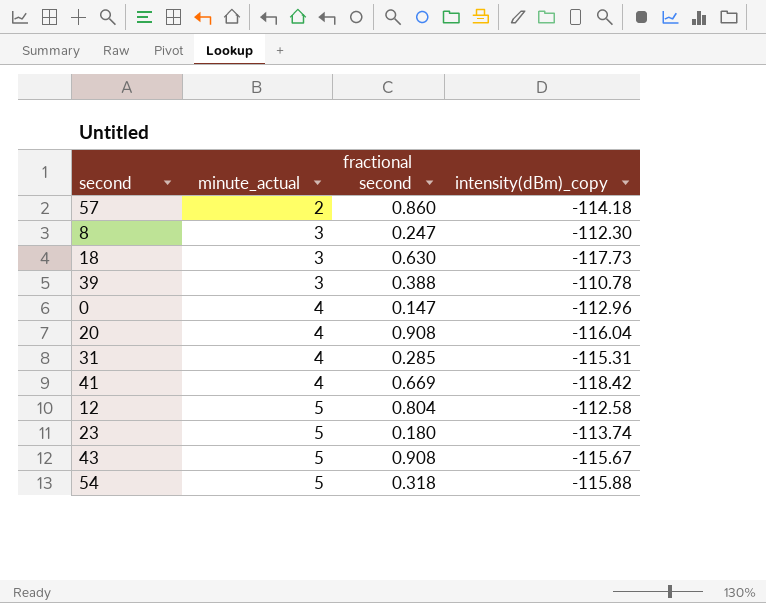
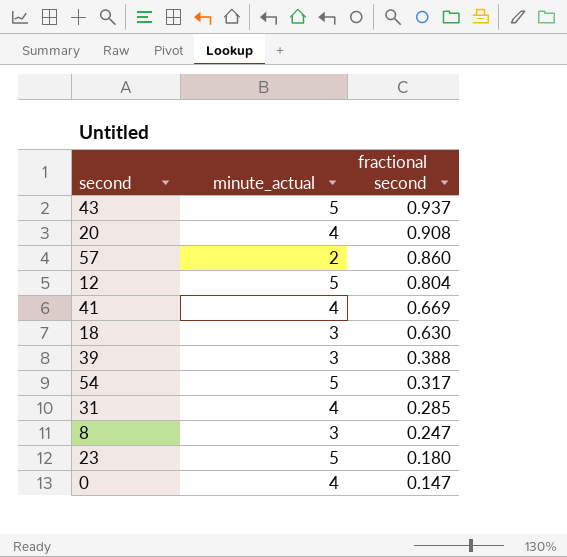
row order: minute_actual ascending -> fractional second descending
column intensity(dBm)_copy | position: 4 -> none
43 | fractional second: 0.908 -> 0.937
54 | fractional second: 0.318 -> 0.317

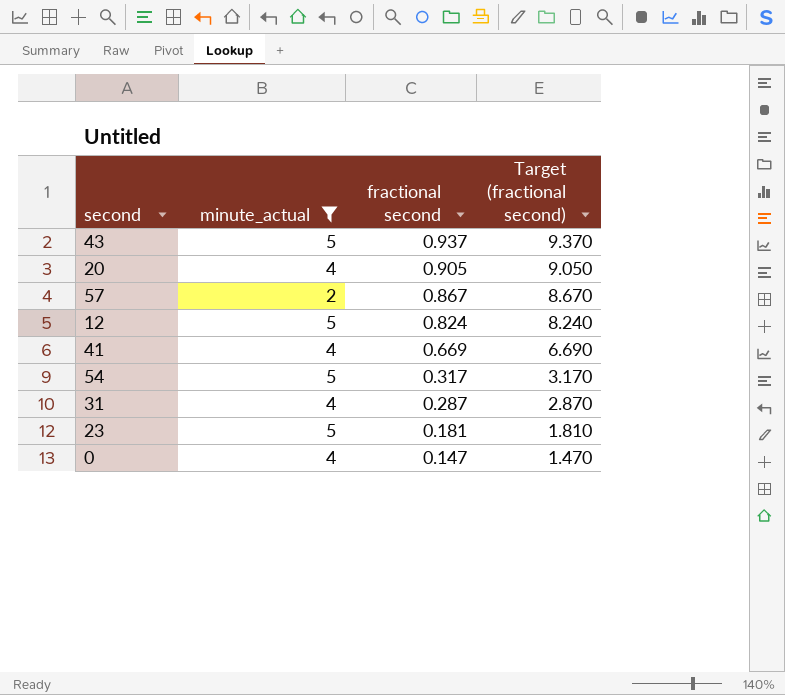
filter: none -> minute_actual != 3
column Target (fractional second) | formula: none -> [fractional second] * 10
20 | fractional second: 0.908 -> 0.905
57 | fractional second: 0.860 -> 0.867
12 | fractional second: 0.804 -> 0.824
31 | fractional second: 0.285 -> 0.287
23 | fractional second: 0.180 -> 0.181

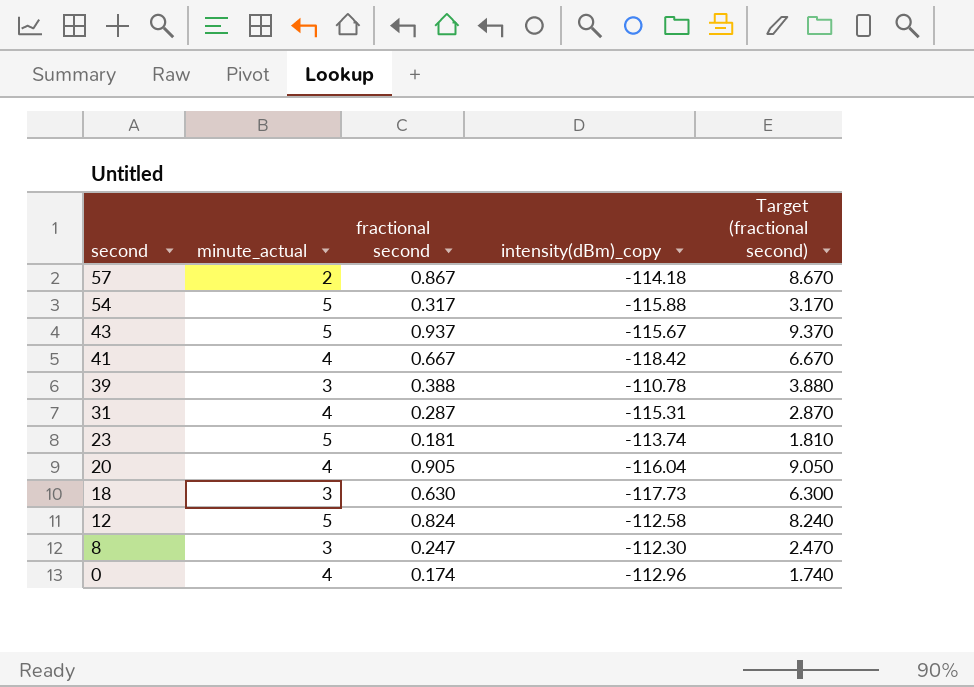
filter: minute_actual != 3 -> none
row order: fractional second descending -> second descending
column intensity(dBm)_copy | position: none -> 4
41 | fractional second: 0.669 -> 0.667
41 | Target (fractional second): 6.690 -> 6.670
0 | fractional second: 0.147 -> 0.174
0 | Target (fractional second): 1.470 -> 1.740

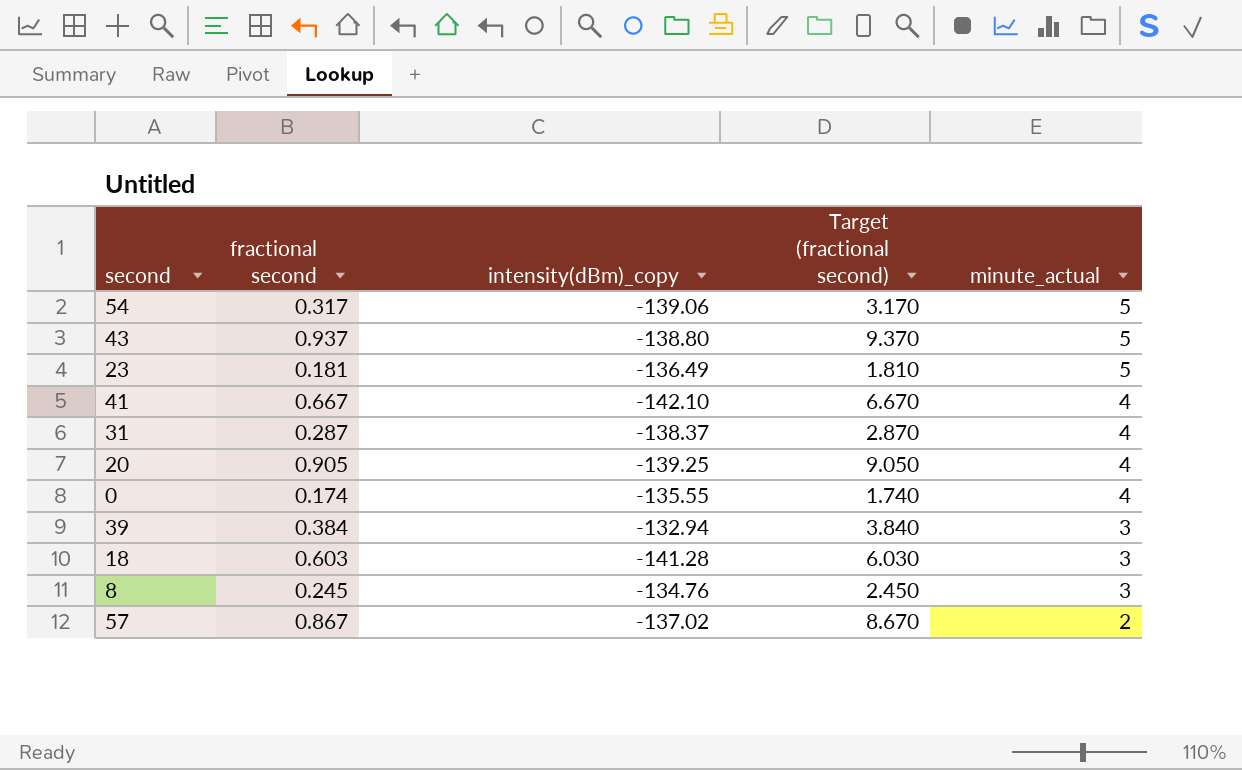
row order: second descending -> minute_actual descending
column minute_actual | position: 2 -> 5
row 12: 5 | 0.824 | -112.58 | 8.240 -> none
54 | intensity(dBm)_copy: -115.88 -> -139.06
43 | intensity(dBm)_copy: -115.67 -> -138.80
23 | intensity(dBm)_copy: -113.74 -> -136.49
41 | intensity(dBm)_copy: -118.42 -> -142.10
31 | intensity(dBm)_copy: -115.31 -> -138.37
20 | intensity(dBm)_copy: -116.04 -> -139.25
0 | intensity(dBm)_copy: -112.96 -> -135.55
39 | fractional second: 0.388 -> 0.384
39 | intensity(dBm)_copy: -110.78 -> -132.94
39 | Target (fractional second): 3.880 -> 3.840
18 | fractional second: 0.630 -> 0.603
18 | intensity(dBm)_copy: -117.73 -> -141.28
18 | Target (fractional second): 6.300 -> 6.030
8 | fractional second: 0.247 -> 0.245
8 | intensity(dBm)_copy: -112.30 -> -134.76
8 | Target (fractional second): 2.470 -> 2.450
57 | intensity(dBm)_copy: -114.18 -> -137.02

